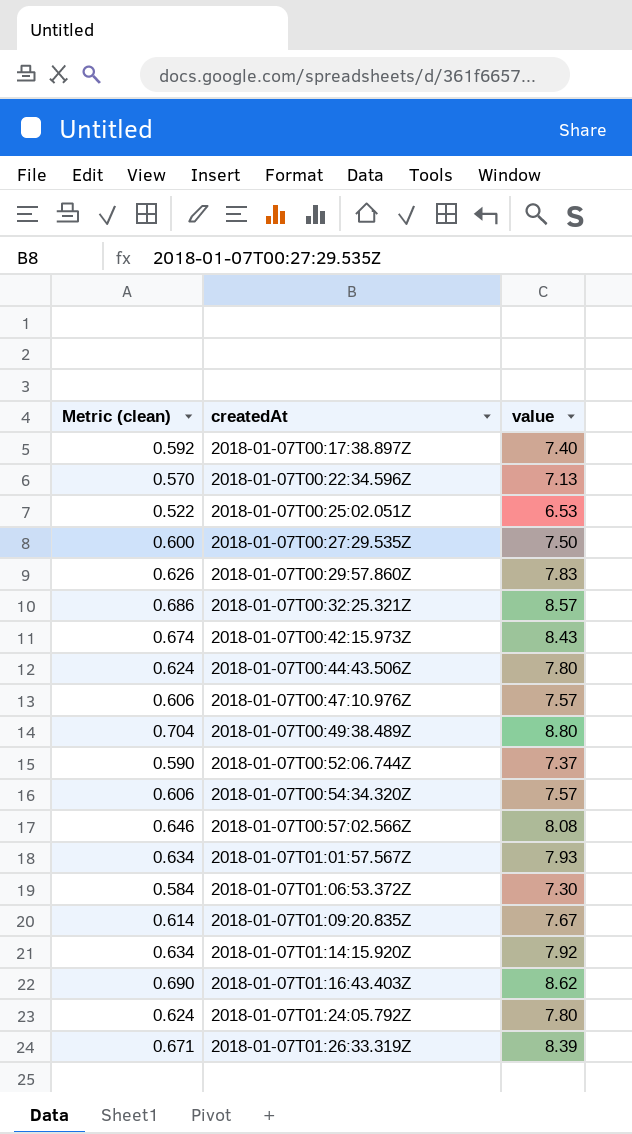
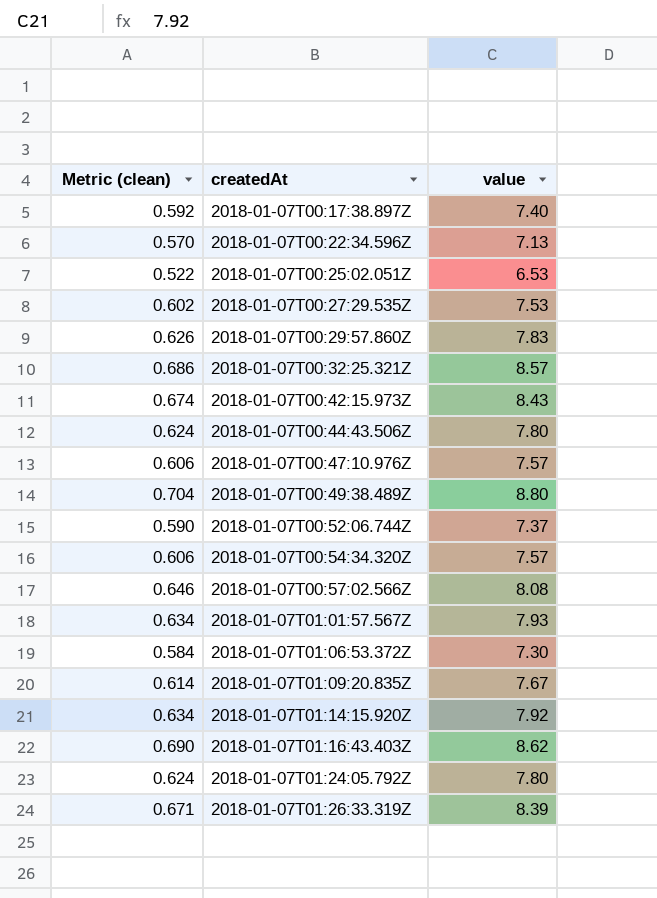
2018-01-07T00:27:29.535Z | Metric (clean): 0.600 -> 0.602
2018-01-07T00:27:29.535Z | value: 7.50 -> 7.53

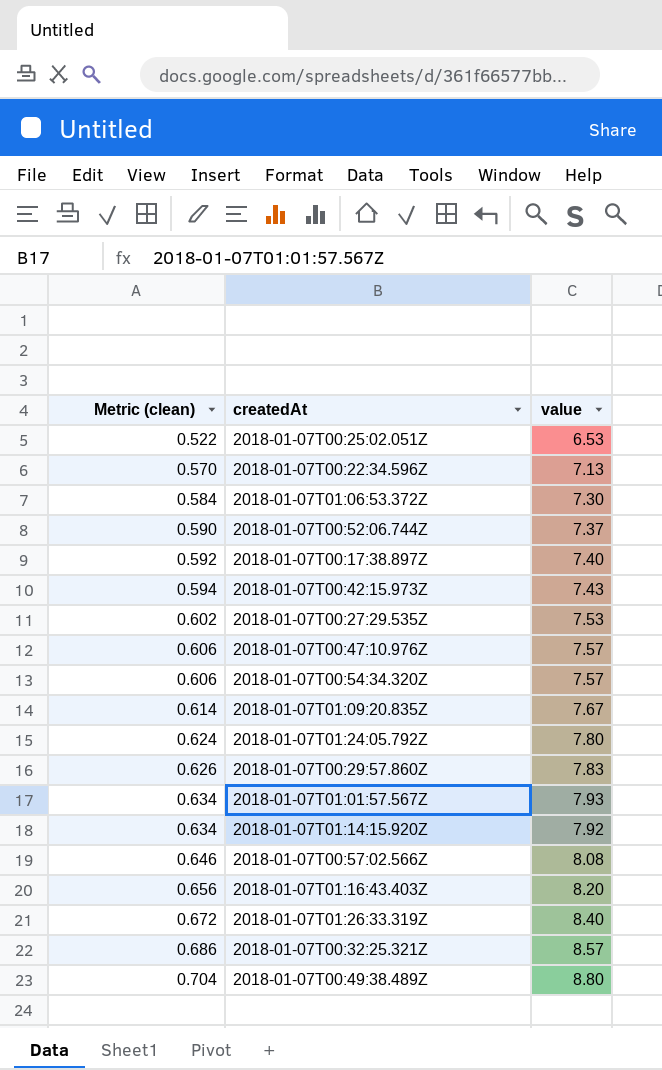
row order: createdAt ascending -> Metric (clean) ascending
row 2018-01-07T00:44:43.506Z: 0.624 | 7.80 -> none
2018-01-07T00:42:15.973Z | Metric (clean): 0.674 -> 0.594
2018-01-07T00:42:15.973Z | value: 8.43 -> 7.43
2018-01-07T01:16:43.403Z | Metric (clean): 0.690 -> 0.656
2018-01-07T01:16:43.403Z | value: 8.62 -> 8.20
2018-01-07T01:26:33.319Z | Metric (clean): 0.671 -> 0.672
2018-01-07T01:26:33.319Z | value: 8.39 -> 8.40

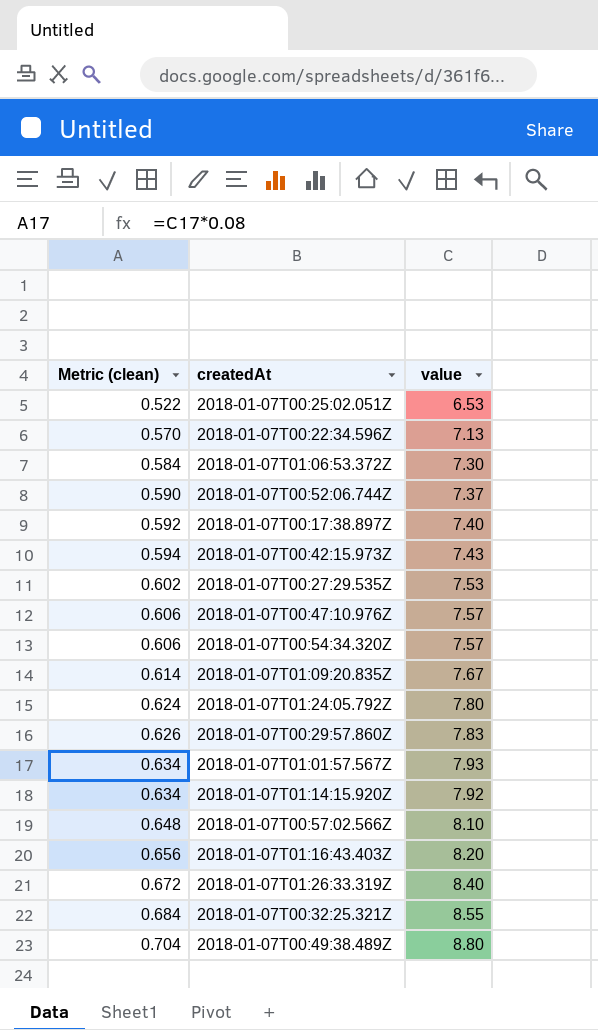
2018-01-07T00:57:02.566Z | Metric (clean): 0.646 -> 0.648
2018-01-07T00:57:02.566Z | value: 8.08 -> 8.10
2018-01-07T00:32:25.321Z | Metric (clean): 0.686 -> 0.684
2018-01-07T00:32:25.321Z | value: 8.57 -> 8.55

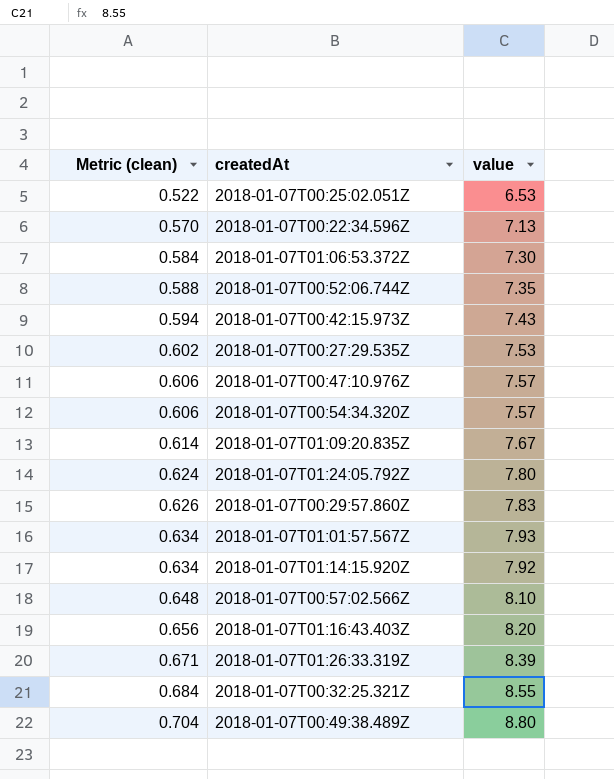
row 2018-01-07T00:17:38.897Z: 0.592 | 7.40 -> none
2018-01-07T00:52:06.744Z | Metric (clean): 0.590 -> 0.588
2018-01-07T00:52:06.744Z | value: 7.37 -> 7.35
2018-01-07T01:26:33.319Z | Metric (clean): 0.672 -> 0.671
2018-01-07T01:26:33.319Z | value: 8.40 -> 8.39

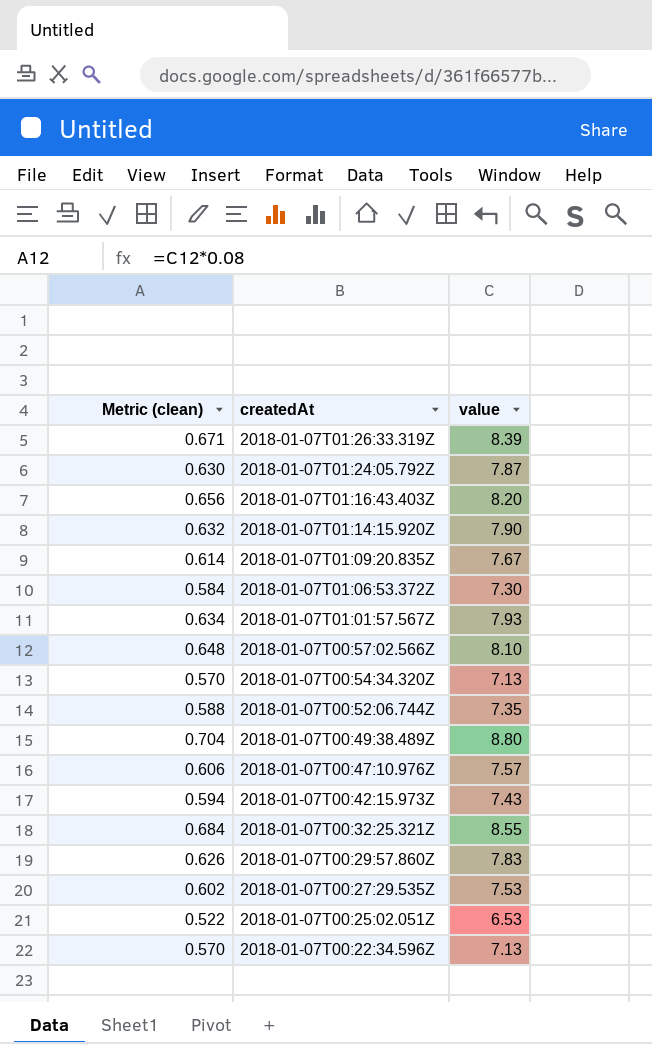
row order: Metric (clean) ascending -> createdAt descending
2018-01-07T01:24:05.792Z | Metric (clean): 0.624 -> 0.630
2018-01-07T01:24:05.792Z | value: 7.80 -> 7.87
2018-01-07T01:14:15.920Z | Metric (clean): 0.634 -> 0.632
2018-01-07T01:14:15.920Z | value: 7.92 -> 7.90
2018-01-07T00:54:34.320Z | Metric (clean): 0.606 -> 0.570
2018-01-07T00:54:34.320Z | value: 7.57 -> 7.13

